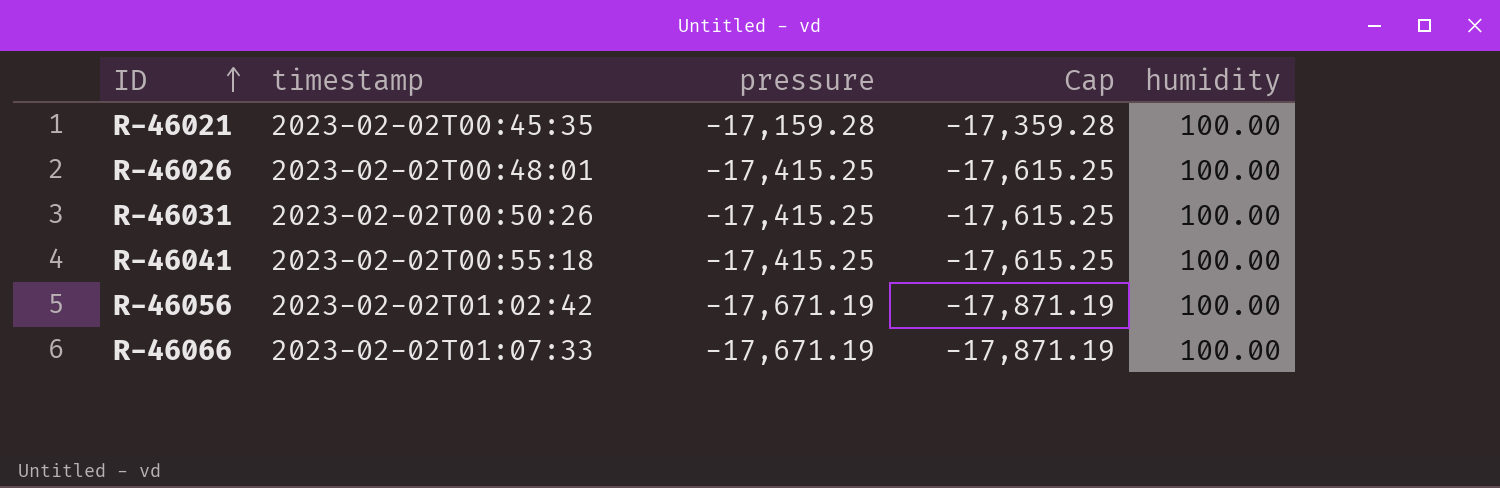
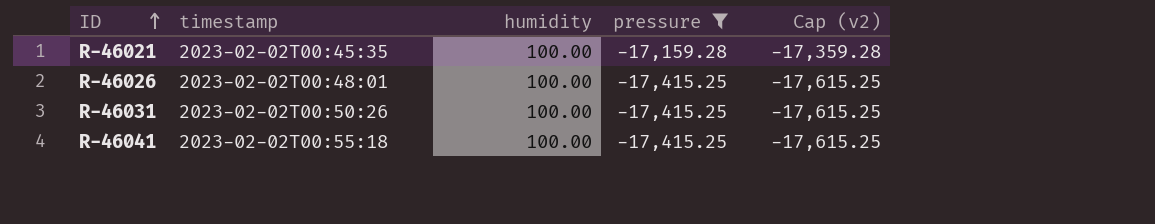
filter: none -> pressure != -17,671.19
column humidity | position: 5 -> 3
column name: Cap -> Cap (v2)

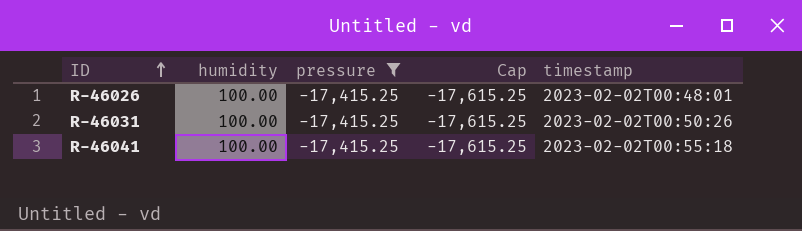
column name: Cap (v2) -> Cap
column timestamp | position: 2 -> 5
row R-46021: 2023-02-02T00:45:35 | 100.00 | -17,159.28 | -17,359.28 -> none

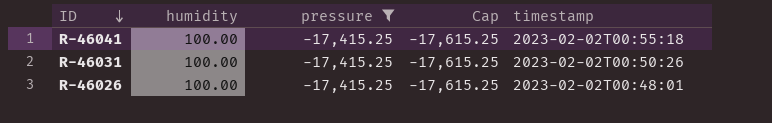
row order: ID ascending -> ID descending

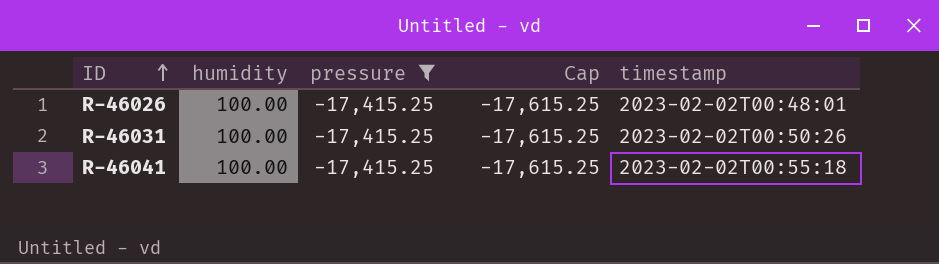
row order: ID descending -> ID ascending

